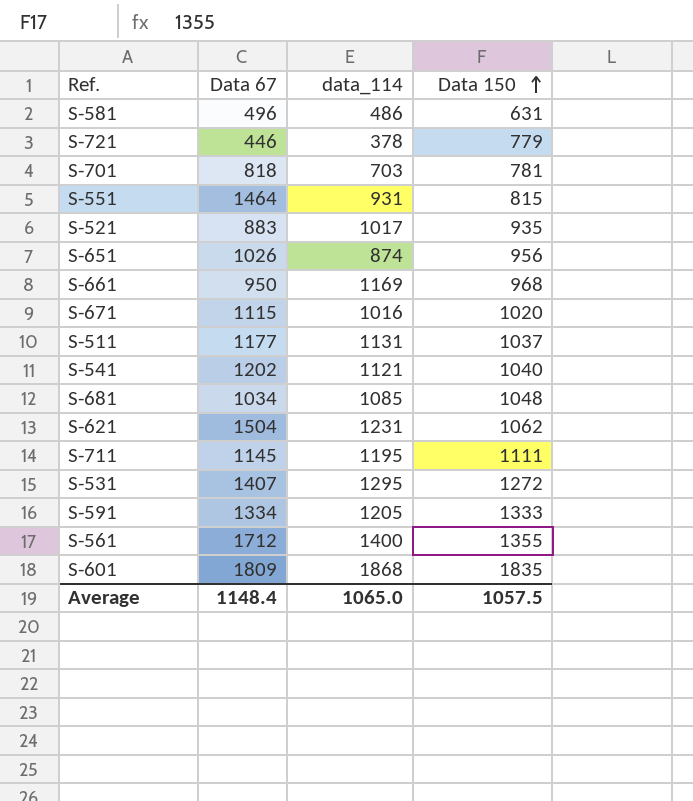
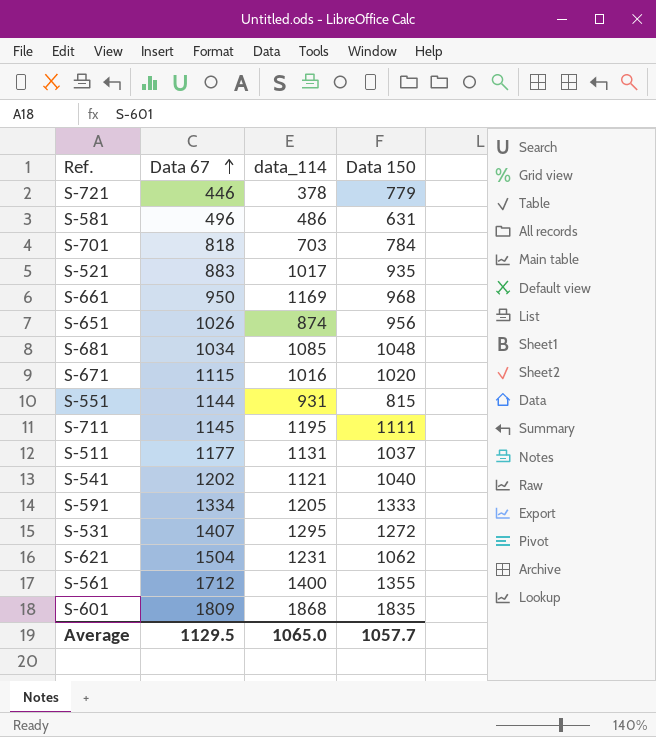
row order: Data 150 ascending -> Data 67 ascending
S-701 | Data 150: 781 -> 784
S-551 | Data 67: 1464 -> 1144
Average | Data 67: 1148.4 -> 1129.5
Average | Data 150: 1057.5 -> 1057.7

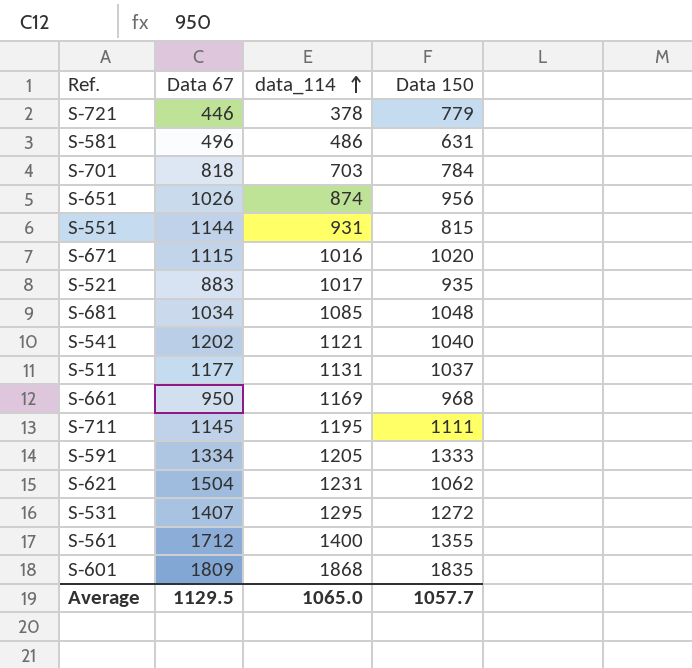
row order: Data 67 ascending -> data_114 ascending

